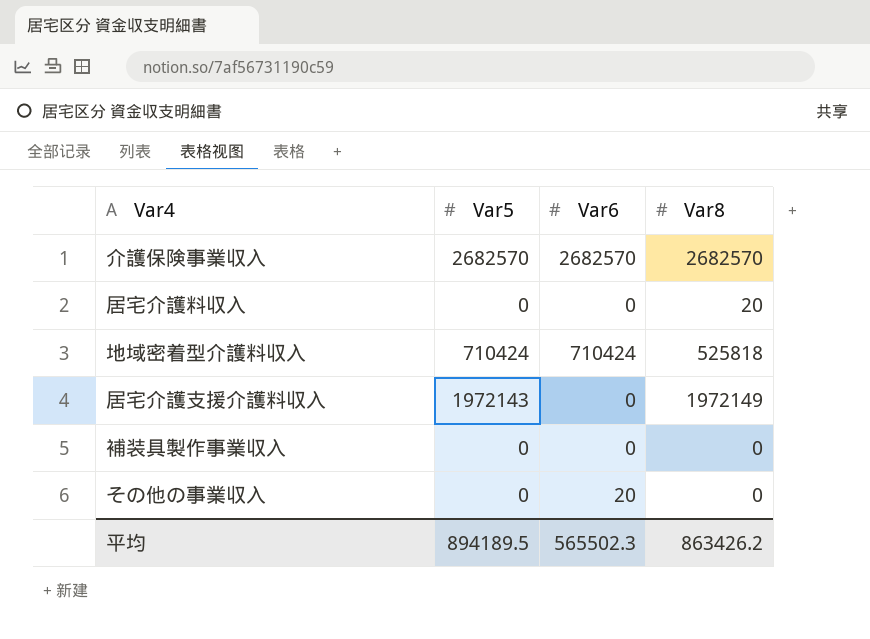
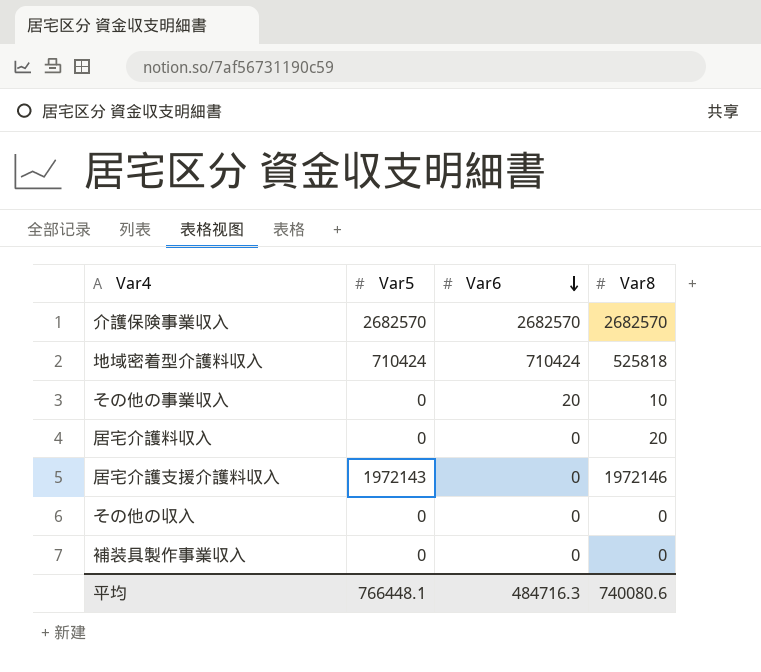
row order: none -> Var6 descending
その他の事業収入 | Var8: 0 -> 10
居宅介護支援介護料収入 | Var8: 1972149 -> 1972146
row その他の収入: none -> 0 | 0 | 0
平均 | Var5: 894189.5 -> 766448.1
平均 | Var6: 565502.3 -> 484716.3
平均 | Var8: 863426.2 -> 740080.6

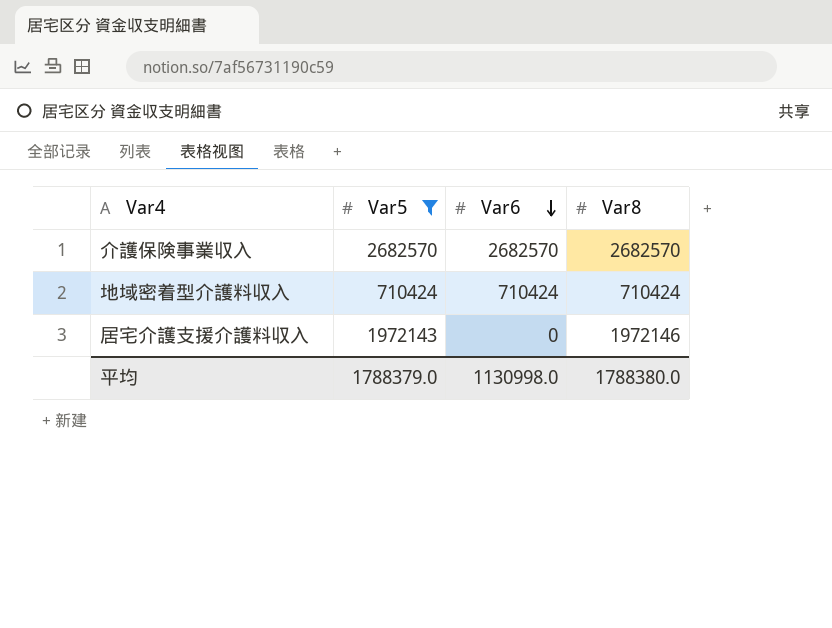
filter: none -> Var5 != 0
地域密着型介護料収入 | Var8: 525818 -> 710424
平均 | Var5: 766448.1 -> 1788379.0
平均 | Var6: 484716.3 -> 1130998.0
平均 | Var8: 740080.6 -> 1788380.0

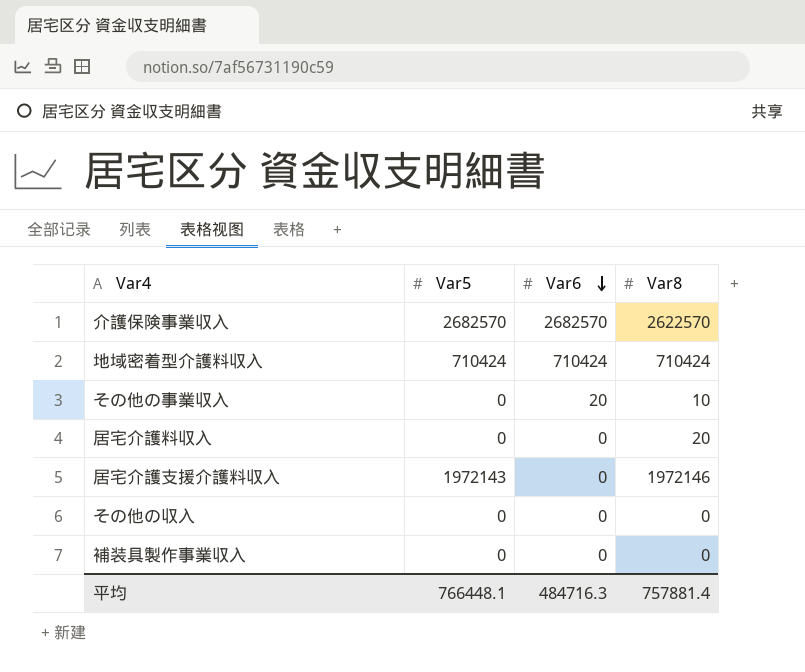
filter: Var5 != 0 -> none
介護保険事業収入 | Var8: 2682570 -> 2622570
平均 | Var5: 1788379.0 -> 766448.1
平均 | Var6: 1130998.0 -> 484716.3
平均 | Var8: 1788380.0 -> 757881.4

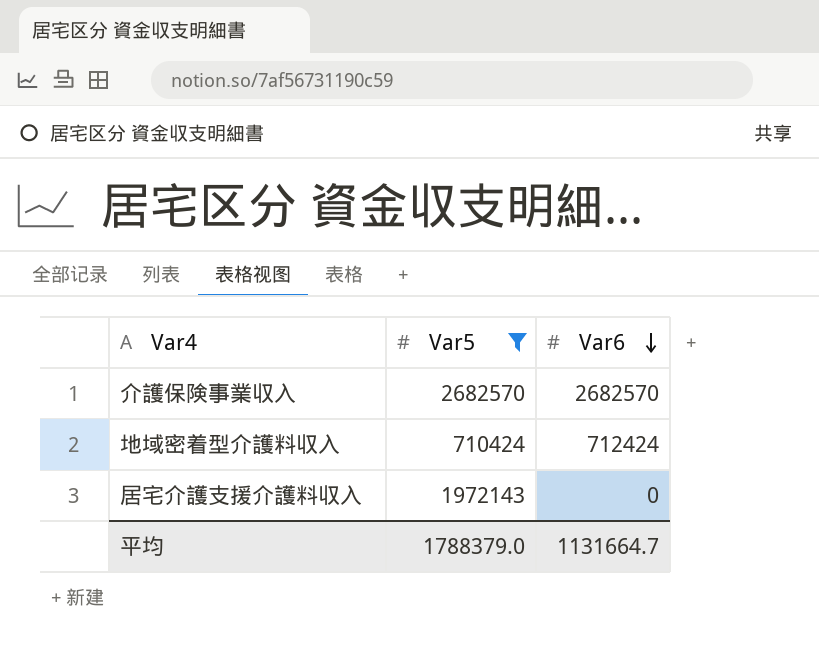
filter: none -> Var5 != 0
column Var8 | position: 4 -> none
地域密着型介護料収入 | Var6: 710424 -> 712424
平均 | Var5: 766448.1 -> 1788379.0
平均 | Var6: 484716.3 -> 1131664.7

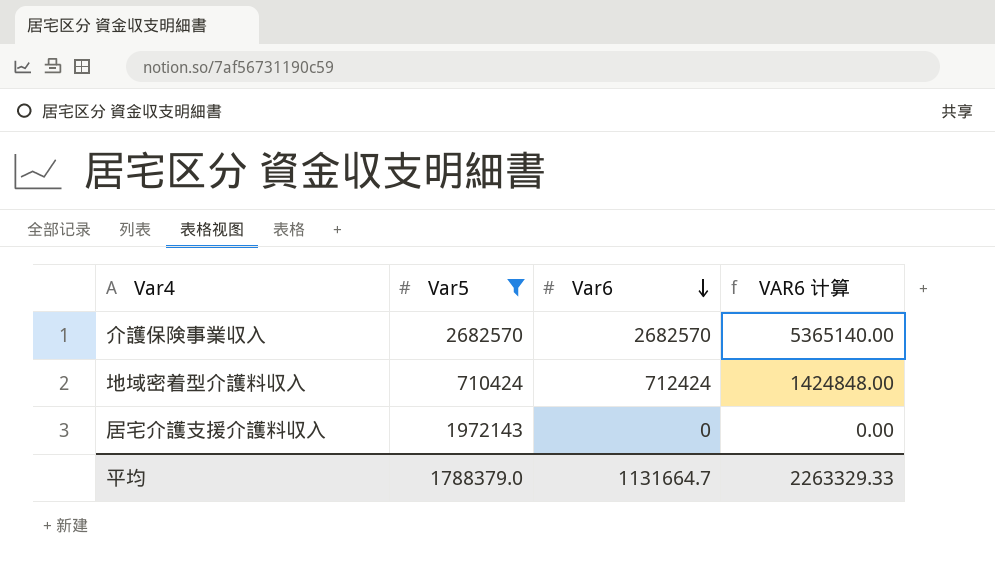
column VAR6 计算 | formula: none -> [Var6] * 2

